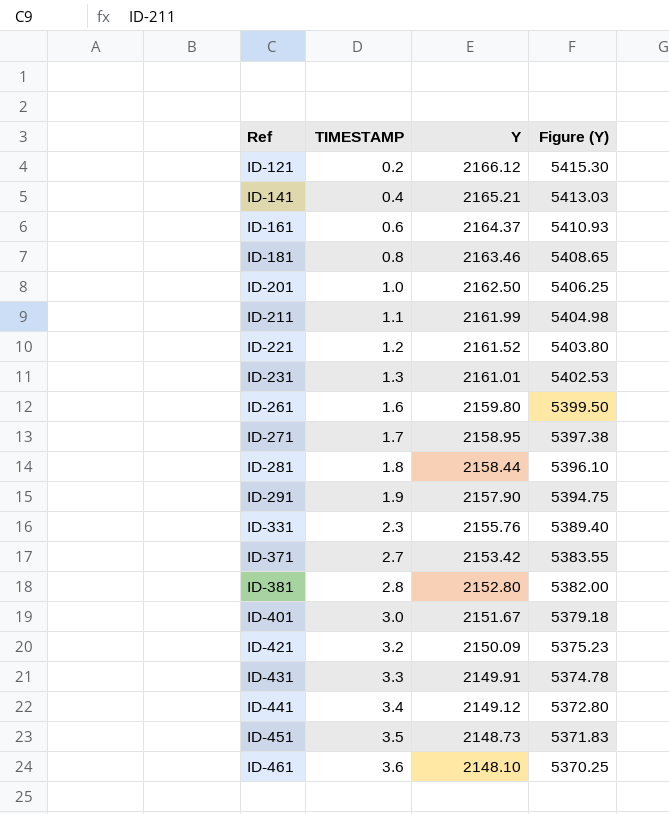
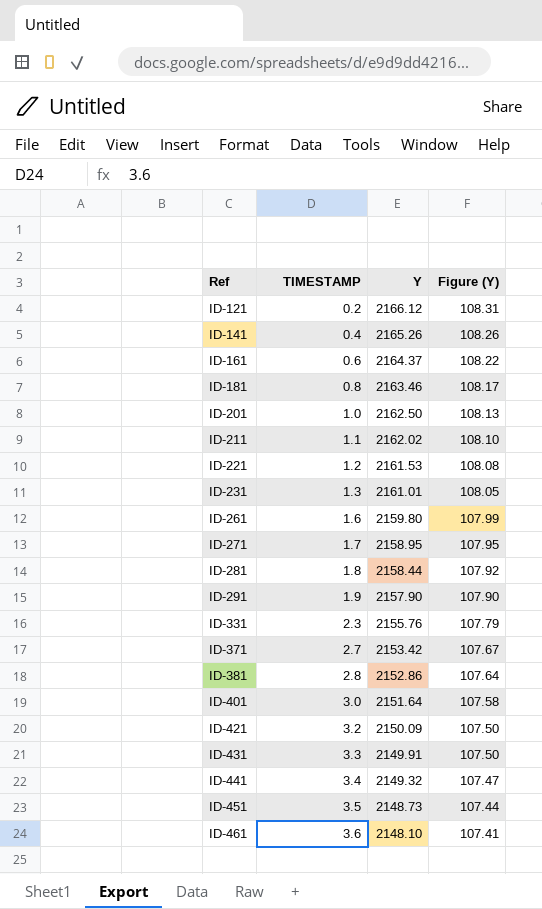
column Figure (Y) | formula: [Y] * 2.5 -> [Y] * 0.05
ID-141 | Y: 2165.21 -> 2165.26
ID-211 | Y: 2161.99 -> 2162.02
ID-221 | Y: 2161.52 -> 2161.53
ID-381 | Y: 2152.80 -> 2152.86
ID-401 | Y: 2151.67 -> 2151.64
ID-441 | Y: 2149.12 -> 2149.32

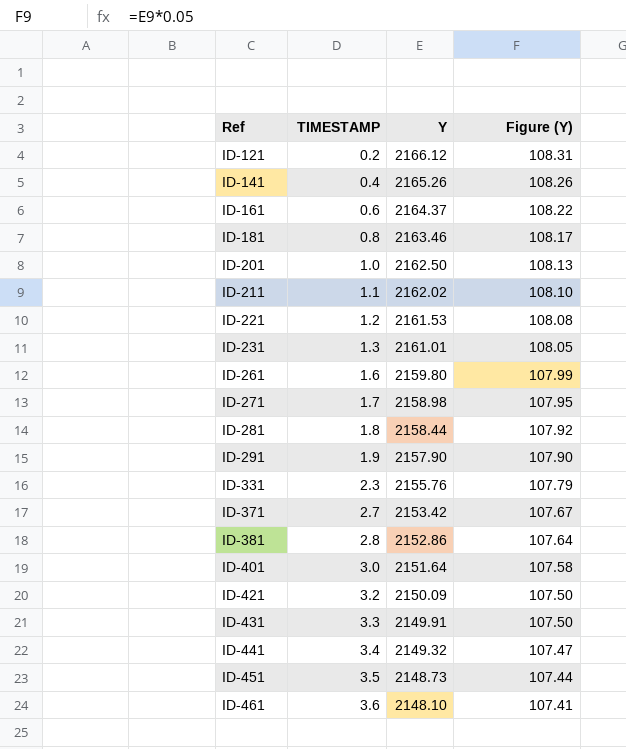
ID-271 | Y: 2158.95 -> 2158.98

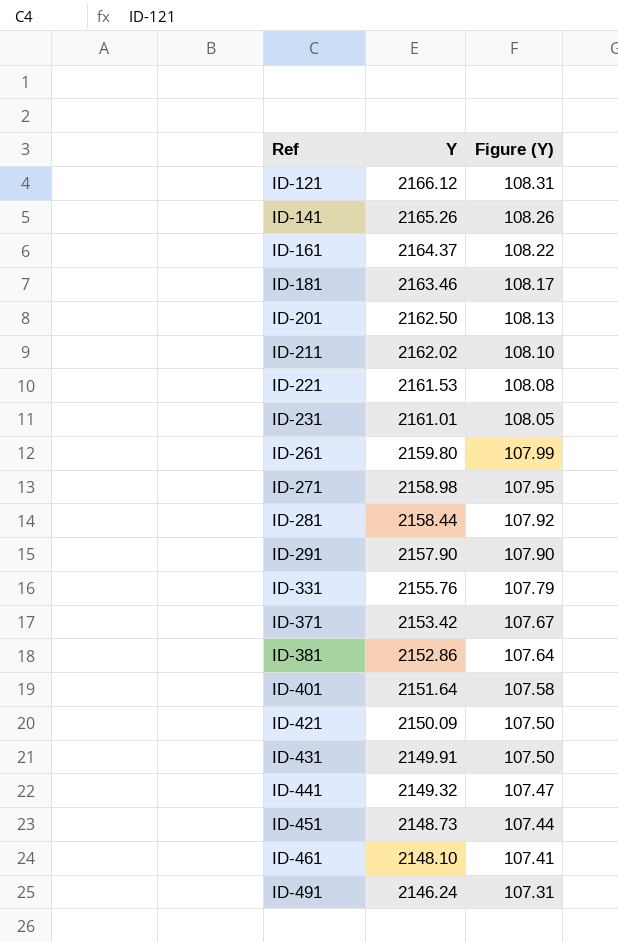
column TIMESTAMP | position: 2 -> none
row ID-491: none -> 2146.24 | 107.31

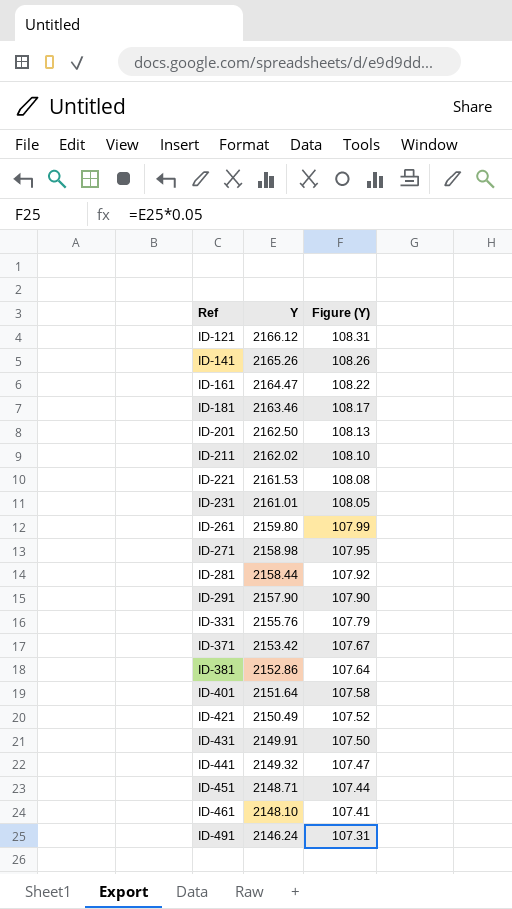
ID-161 | Y: 2164.37 -> 2164.47
ID-421 | Y: 2150.09 -> 2150.49
ID-421 | Figure (Y): 107.50 -> 107.52
ID-451 | Y: 2148.73 -> 2148.71

